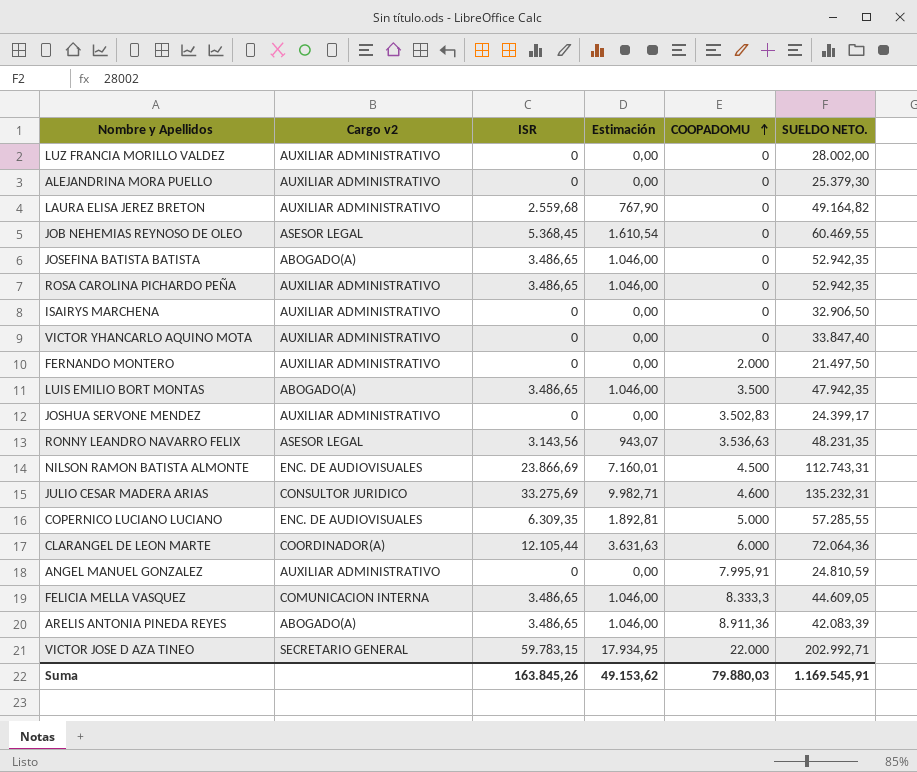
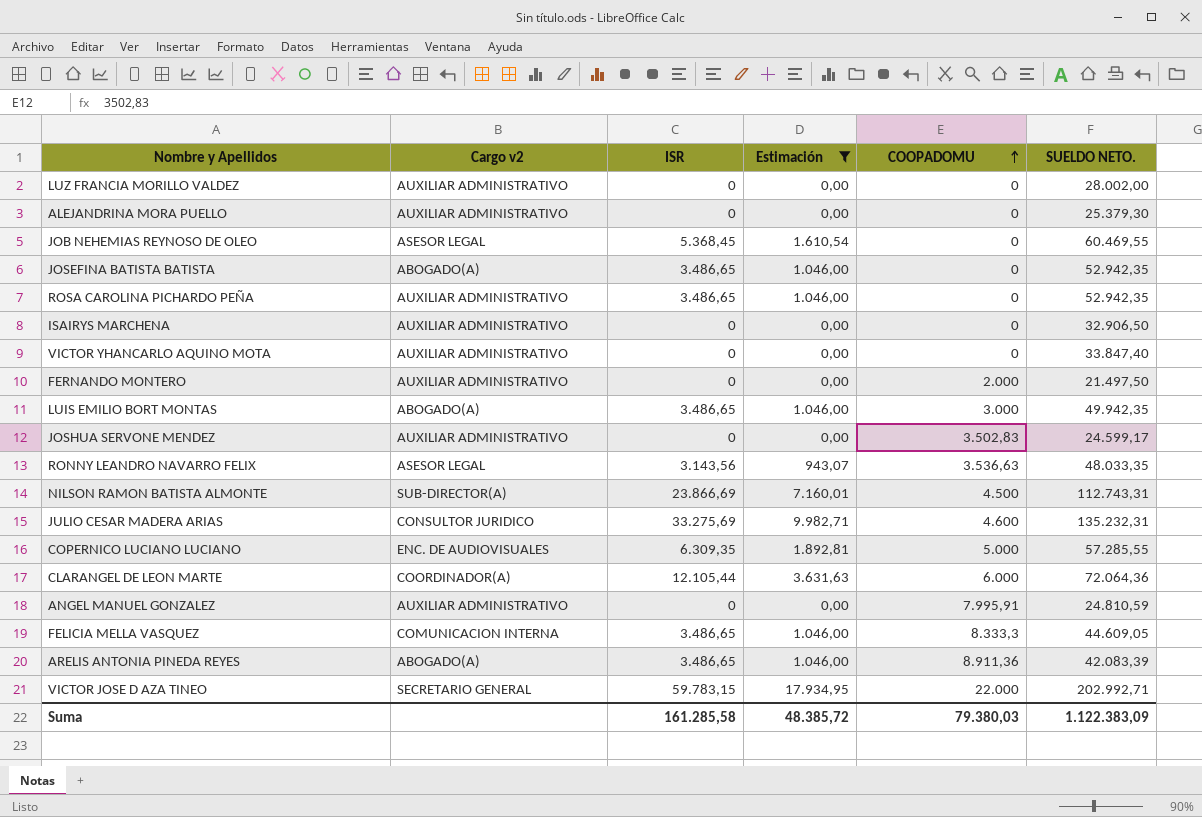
filter: none -> Estimación != 767,90
LUIS EMILIO BORT MONTAS | COOPADOMU: 3.500 -> 3.000
LUIS EMILIO BORT MONTAS | SUELDO NETO.: 47.942,35 -> 49.942,35
JOSHUA SERVONE MENDEZ | SUELDO NETO.: 24.399,17 -> 24.599,17
RONNY LEANDRO NAVARRO FELIX | SUELDO NETO.: 48.231,35 -> 48.033,35
NILSON RAMON BATISTA ALMONTE | Cargo v2: ENC. DE AUDIOVISUALES -> SUB-DIRECTOR(A)
Suma | ISR: 163.845,26 -> 161.285,58
Suma | Estimación: 49.153,62 -> 48.385,72
Suma | COOPADOMU: 79.880,03 -> 79.380,03
Suma | SUELDO NETO.: 1.169.545,91 -> 1.122.383,09

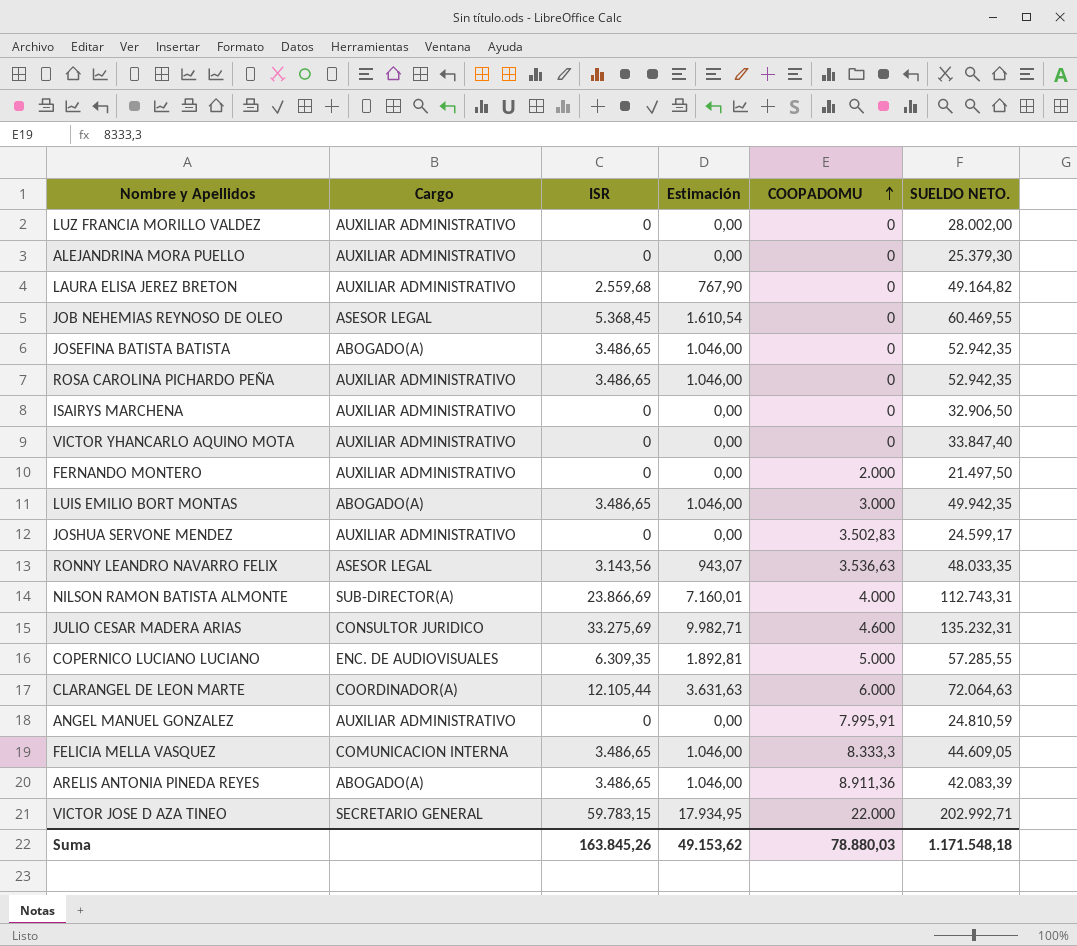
filter: Estimación != 767,90 -> none
column name: Cargo v2 -> Cargo
NILSON RAMON BATISTA ALMONTE | COOPADOMU: 4.500 -> 4.000
CLARANGEL DE LEON MARTE | SUELDO NETO.: 72.064,36 -> 72.064,63
Suma | ISR: 161.285,58 -> 163.845,26
Suma | Estimación: 48.385,72 -> 49.153,62
Suma | COOPADOMU: 79.380,03 -> 78.880,03
Suma | SUELDO NETO.: 1.122.383,09 -> 1.171.548,18

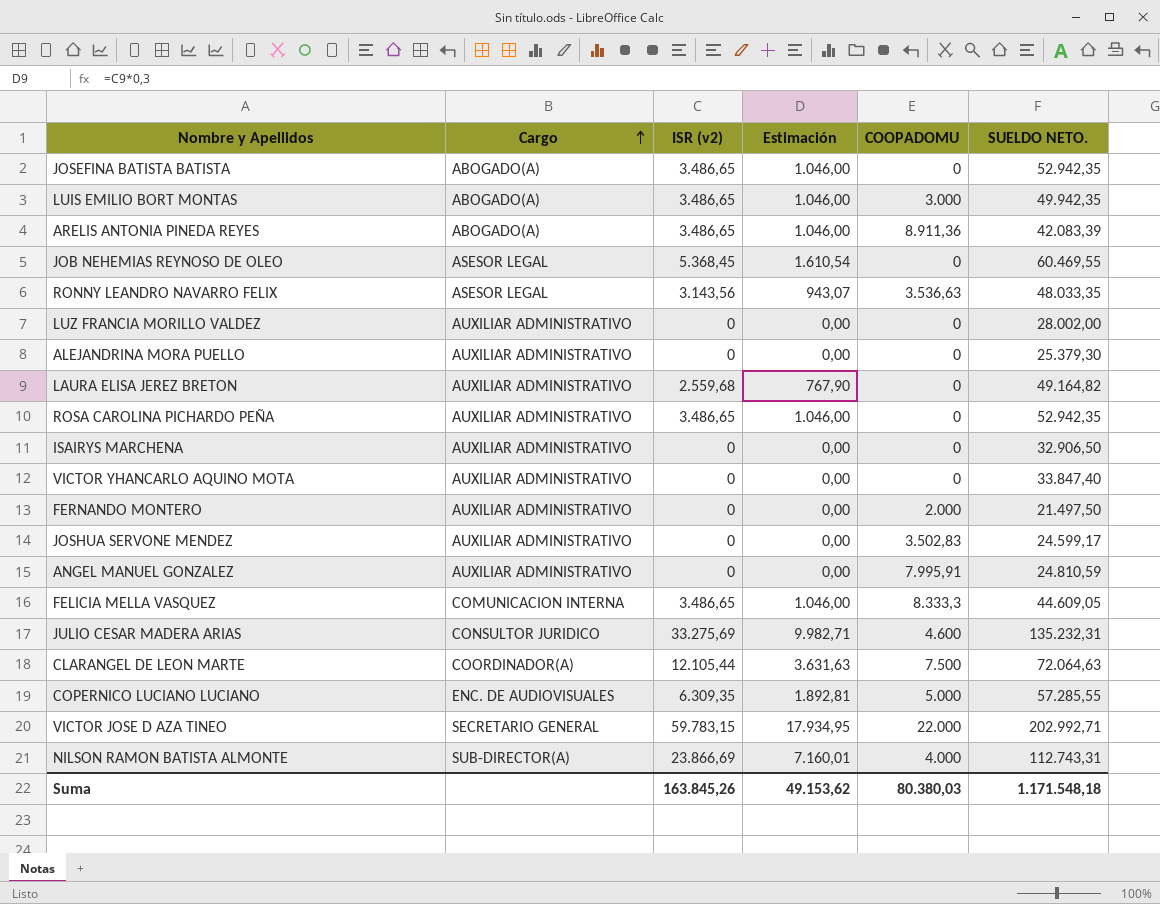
row order: COOPADOMU ascending -> Cargo ascending
column name: ISR -> ISR (v2)
CLARANGEL DE LEON MARTE | COOPADOMU: 6.000 -> 7.500
Suma | COOPADOMU: 78.880,03 -> 80.380,03

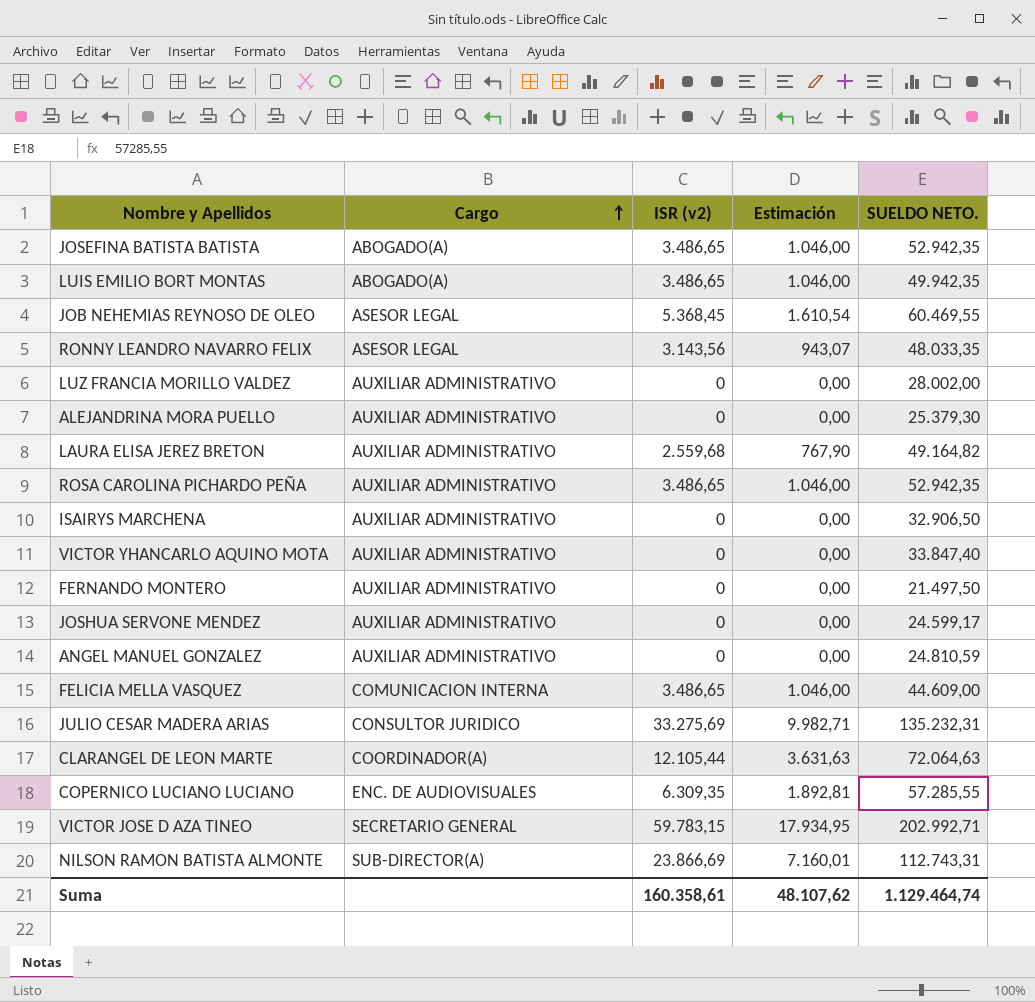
column COOPADOMU | position: 5 -> none
row ARELIS ANTONIA PINEDA REYES: ABOGADO(A) | 3.486,65 | 1.046,00 | 8.911,36 | 42.083,39 -> none
FELICIA MELLA VASQUEZ | SUELDO NETO.: 44.609,05 -> 44.609,00
Suma | ISR (v2): 163.845,26 -> 160.358,61
Suma | Estimación: 49.153,62 -> 48.107,62
Suma | SUELDO NETO.: 1.171.548,18 -> 1.129.464,74

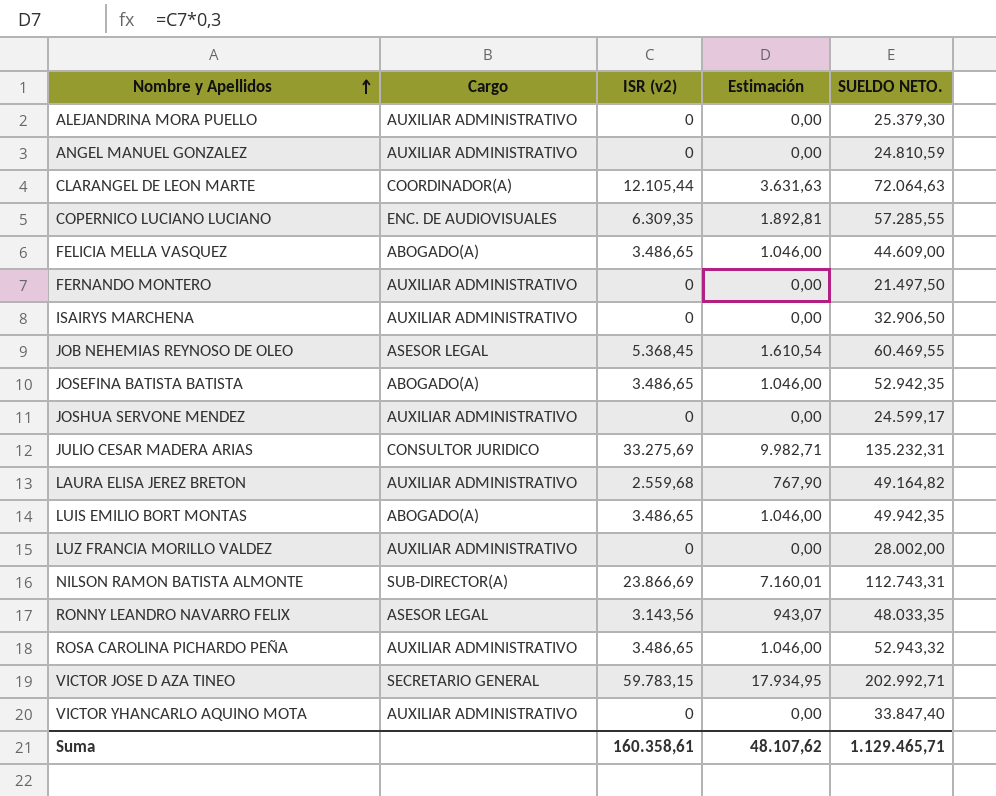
row order: Cargo ascending -> Nombre y Apellidos ascending
FELICIA MELLA VASQUEZ | Cargo: COMUNICACION INTERNA -> ABOGADO(A)
ROSA CAROLINA PICHARDO PEÑA | SUELDO NETO.: 52.942,35 -> 52.943,32
Suma | SUELDO NETO.: 1.129.464,74 -> 1.129.465,71

